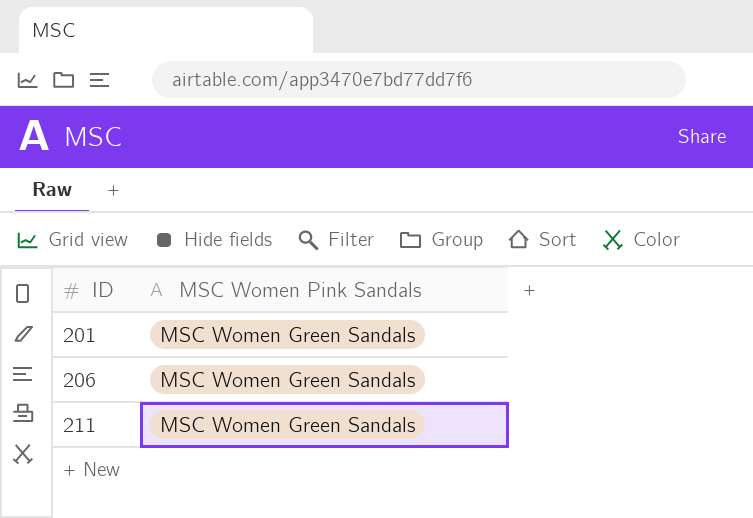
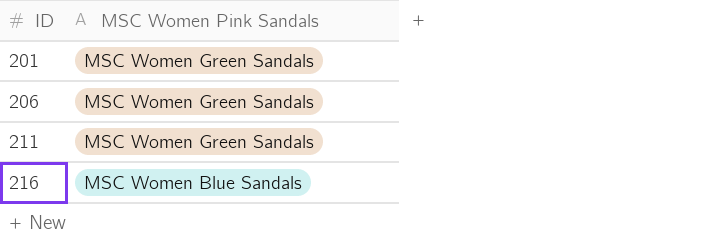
row 216: none -> MSC Women Blue Sandals

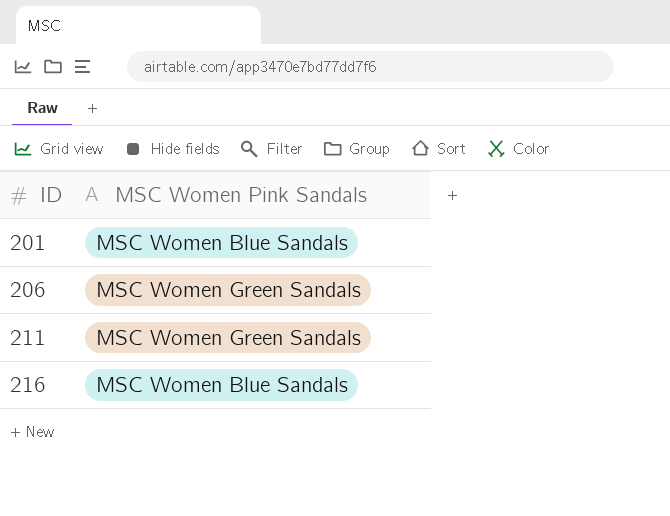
201 | MSC Women Pink Sandals: MSC Women Green Sandals -> MSC Women Blue Sandals

